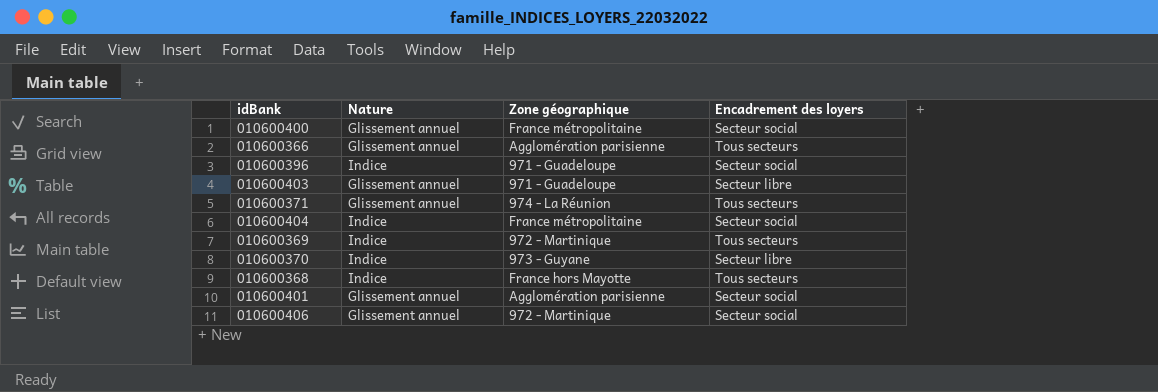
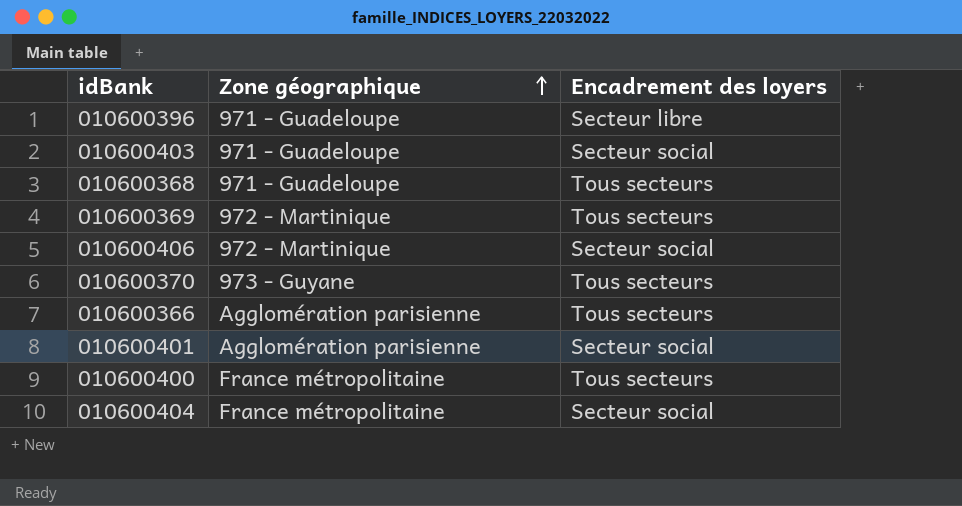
row order: none -> Zone géographique ascending
column Nature | position: 2 -> none
row 010600371: Glissement annuel | 974 - La Réunion | Tous secteurs -> none
010600396 | Encadrement des loyers: Secteur social -> Secteur libre
010600403 | Encadrement des loyers: Secteur libre -> Secteur social
010600368 | Zone géographique: France hors Mayotte -> 971 - Guadeloupe
010600370 | Encadrement des loyers: Secteur libre -> Tous secteurs
010600400 | Encadrement des loyers: Secteur social -> Tous secteurs

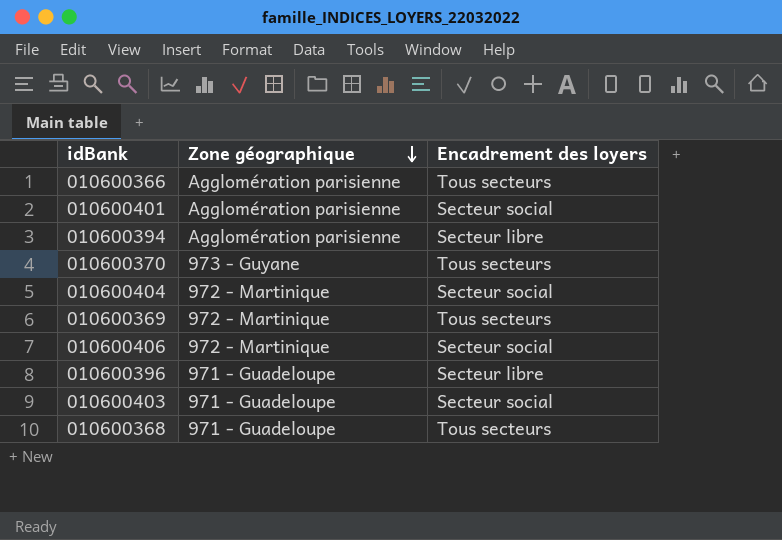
row order: Zone géographique ascending -> Zone géographique descending
row 010600400: France métropolitaine | Tous secteurs -> none
row 010600394: none -> Agglomération parisienne | Secteur libre
010600404 | Zone géographique: France métropolitaine -> 972 - Martinique

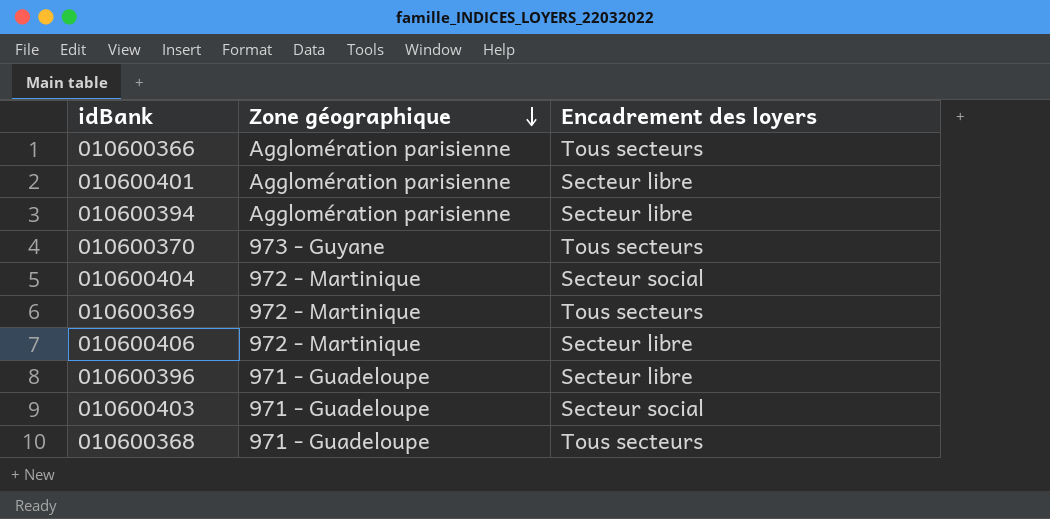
010600401 | Encadrement des loyers: Secteur social -> Secteur libre
010600406 | Encadrement des loyers: Secteur social -> Secteur libre

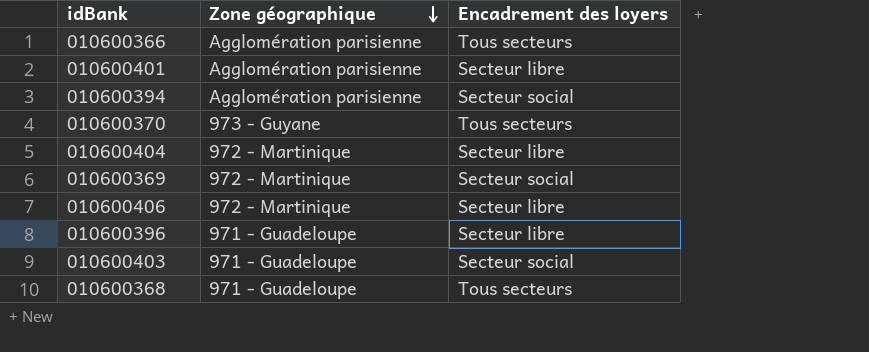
010600394 | Encadrement des loyers: Secteur libre -> Secteur social
010600404 | Encadrement des loyers: Secteur social -> Secteur libre
010600369 | Encadrement des loyers: Tous secteurs -> Secteur social

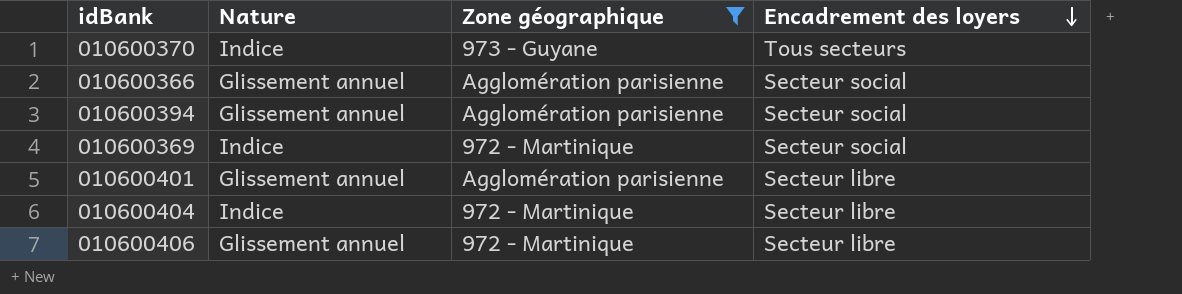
filter: none -> Zone géographique != 971 - Guadeloupe
row order: Zone géographique descending -> Encadrement des loyers descending
column Nature | position: none -> 2
010600366 | Encadrement des loyers: Tous secteurs -> Secteur social

